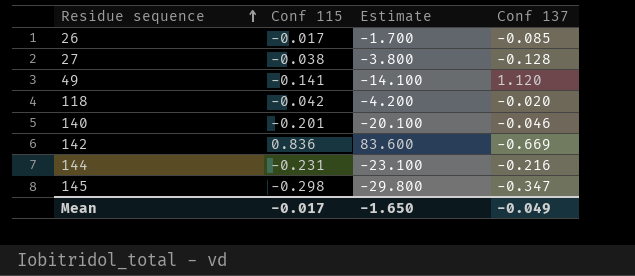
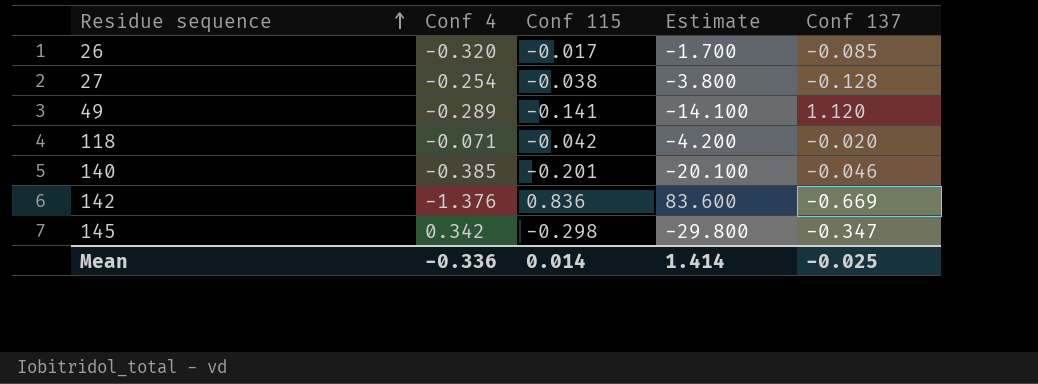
column Conf 4 | position: none -> 2
row 144: -0.231 | -23.100 | -0.216 -> none
Mean | Conf 115: -0.017 -> 0.014
Mean | Estimate: -1.650 -> 1.414
Mean | Conf 137: -0.049 -> -0.025

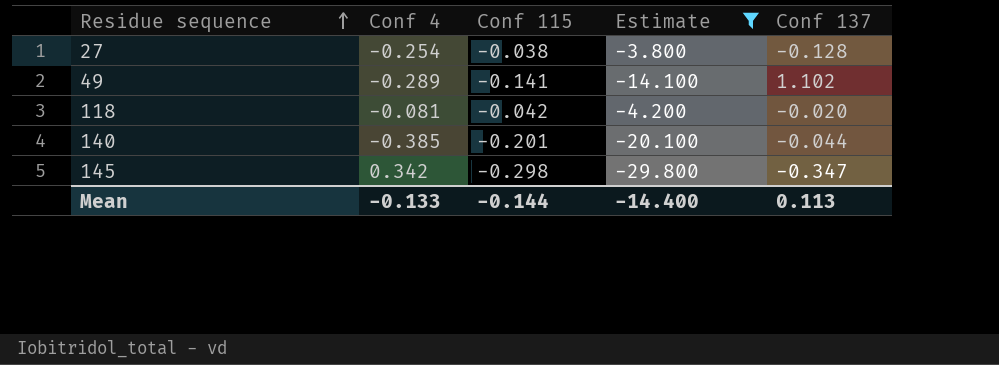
filter: none -> Estimate <= -3.800
49 | Conf 137: 1.120 -> 1.102
118 | Conf 4: -0.071 -> -0.081
140 | Conf 137: -0.046 -> -0.044
Mean | Conf 4: -0.336 -> -0.133
Mean | Conf 115: 0.014 -> -0.144
Mean | Estimate: 1.414 -> -14.400
Mean | Conf 137: -0.025 -> 0.113

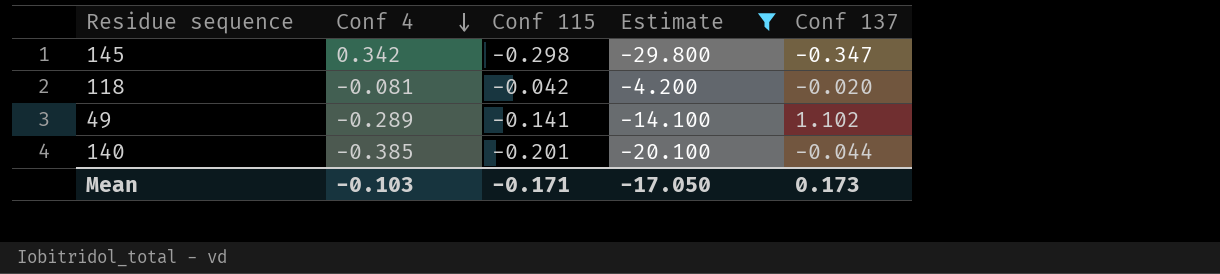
row order: Residue sequence ascending -> Conf 4 descending
row 27: -0.254 | -0.038 | -3.800 | -0.128 -> none
Mean | Conf 4: -0.133 -> -0.103
Mean | Conf 115: -0.144 -> -0.171
Mean | Estimate: -14.400 -> -17.050
Mean | Conf 137: 0.113 -> 0.173

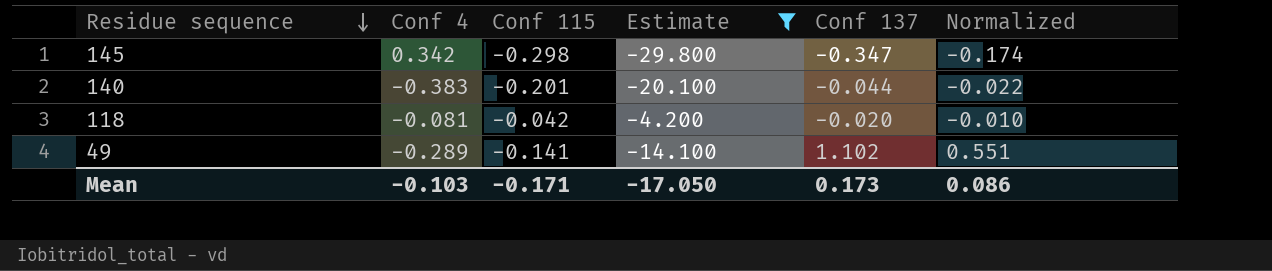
row order: Conf 4 descending -> Residue sequence descending
column Normalized | formula: none -> [Conf 137] * 0.5
140 | Conf 4: -0.385 -> -0.383

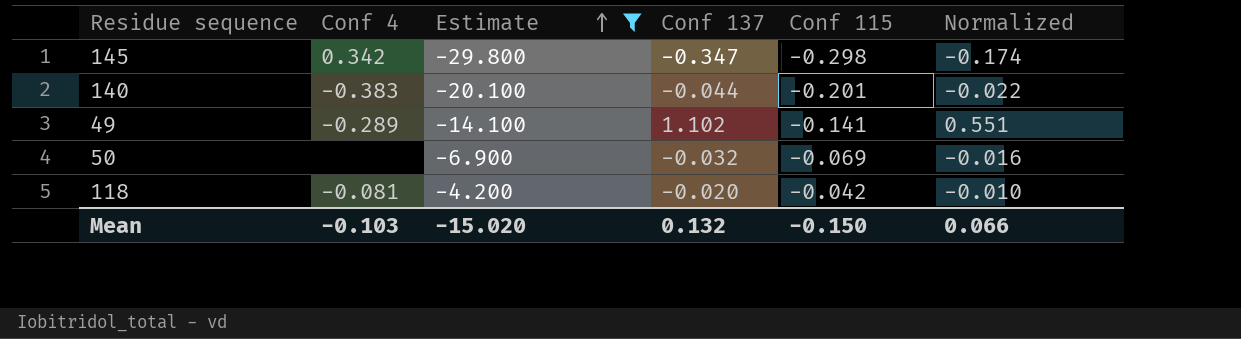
row order: Residue sequence descending -> Estimate ascending
column Conf 115 | position: 3 -> 5
row 50: none -> none | -6.900 | -0.032 | -0.069 | -0.016
Mean | Estimate: -17.050 -> -15.020
Mean | Conf 137: 0.173 -> 0.132
Mean | Conf 115: -0.171 -> -0.150
Mean | Normalized: 0.086 -> 0.066

